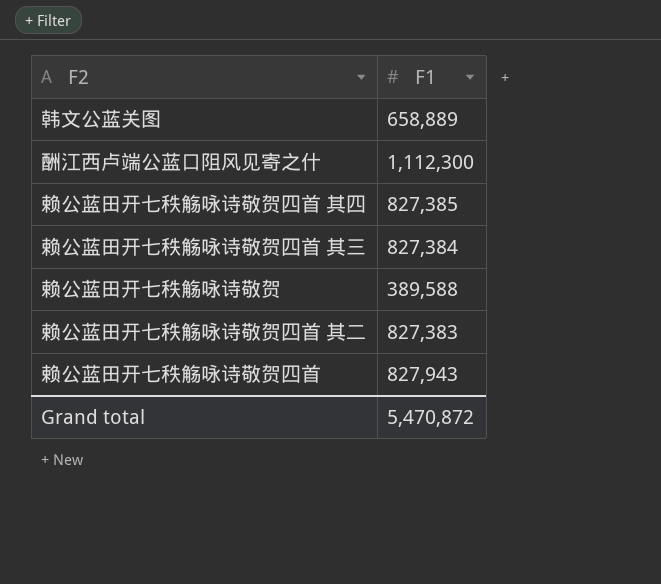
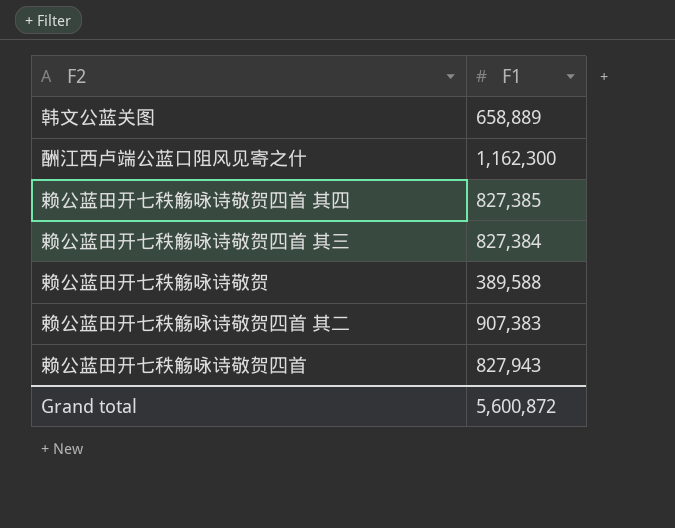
酬江西卢端公蓝口阻风见寄之什 | F1: 1,112,300 -> 1,162,300
赖公蓝田开七秩觞咏诗敬贺四首 其二 | F1: 827,383 -> 907,383
Grand total | F1: 5,470,872 -> 5,600,872

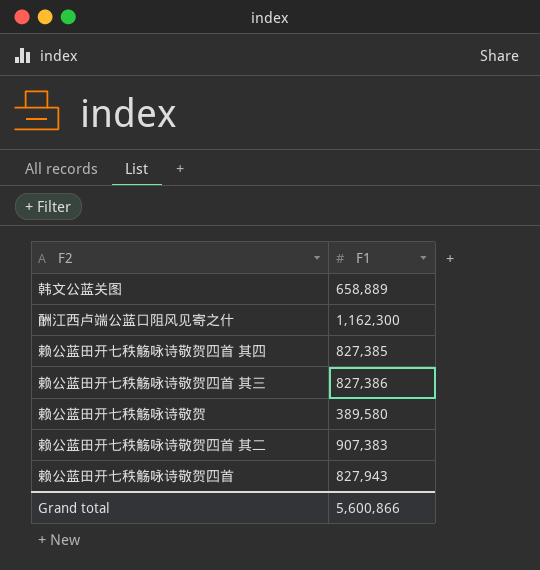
赖公蓝田开七秩觞咏诗敬贺四首 其三 | F1: 827,384 -> 827,386
赖公蓝田开七秩觞咏诗敬贺 | F1: 389,588 -> 389,580
Grand total | F1: 5,600,872 -> 5,600,866

